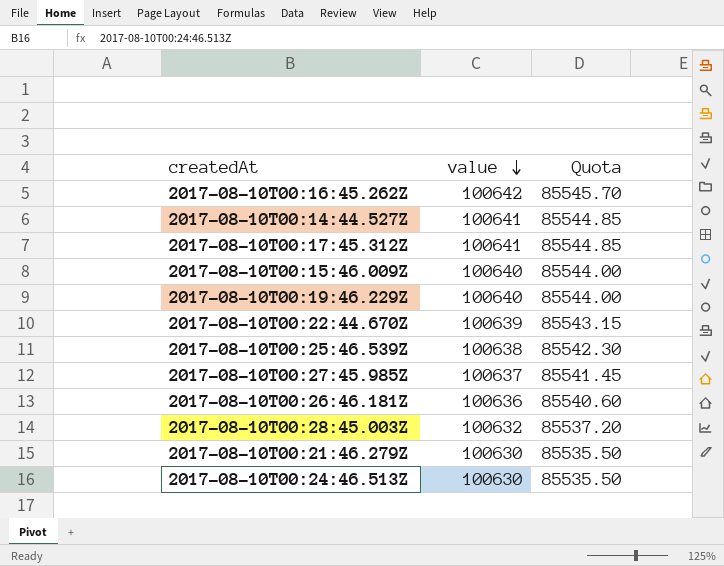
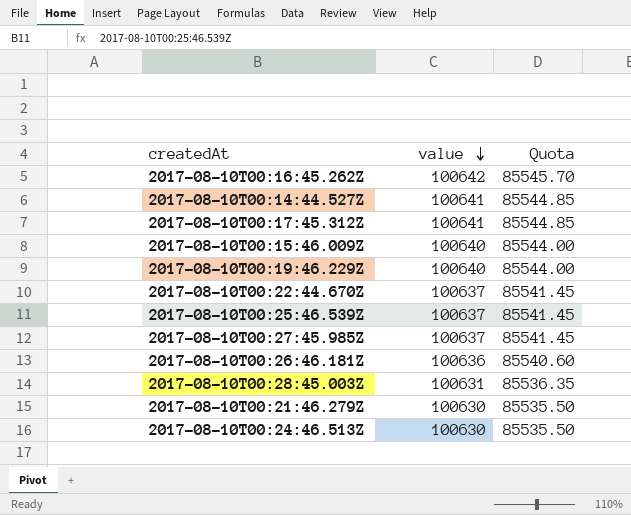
2017-08-10T00:22:44.670Z | value: 100639 -> 100637
2017-08-10T00:22:44.670Z | Quota: 85543.15 -> 85541.45
2017-08-10T00:25:46.539Z | value: 100638 -> 100637
2017-08-10T00:25:46.539Z | Quota: 85542.30 -> 85541.45
2017-08-10T00:28:45.003Z | value: 100632 -> 100631
2017-08-10T00:28:45.003Z | Quota: 85537.20 -> 85536.35

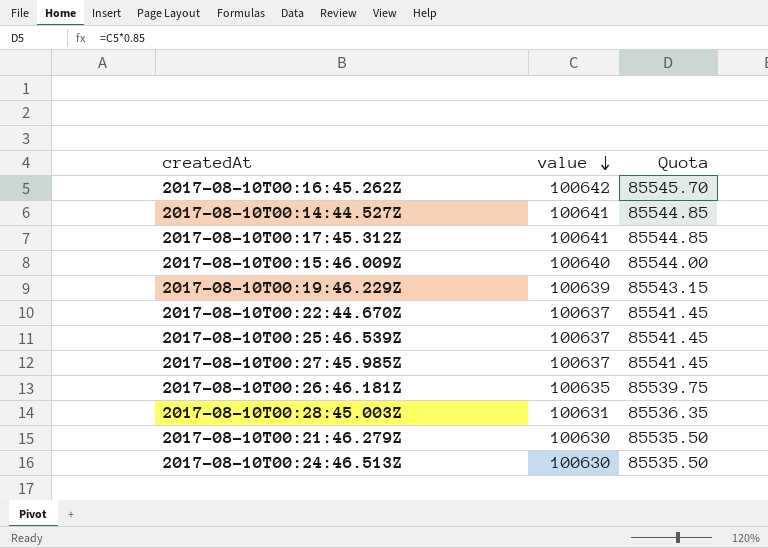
2017-08-10T00:19:46.229Z | value: 100640 -> 100639
2017-08-10T00:19:46.229Z | Quota: 85544.00 -> 85543.15
2017-08-10T00:26:46.181Z | value: 100636 -> 100635
2017-08-10T00:26:46.181Z | Quota: 85540.60 -> 85539.75

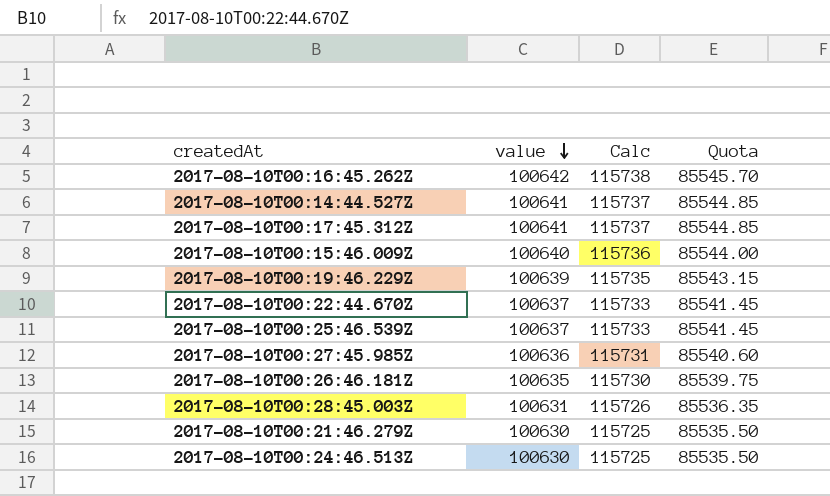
column Calc | formula: none -> [value] * 1.15
2017-08-10T00:27:45.985Z | value: 100637 -> 100636
2017-08-10T00:27:45.985Z | Quota: 85541.45 -> 85540.60

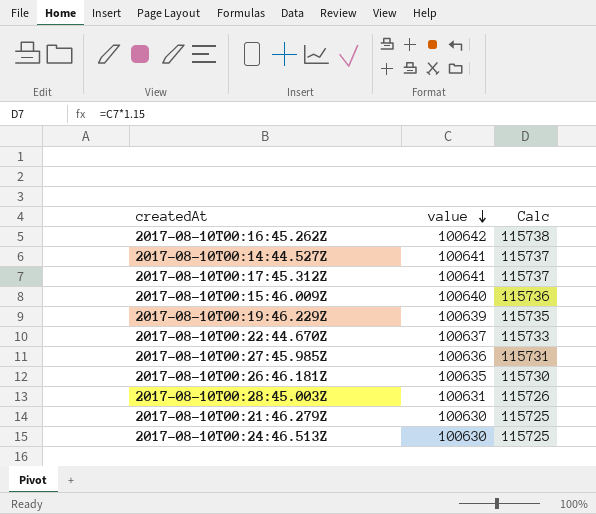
column Quota | formula: [value] * 0.85 -> none
row 2017-08-10T00:25:46.539Z: 100637 | 115733 | 85541.45 -> none

